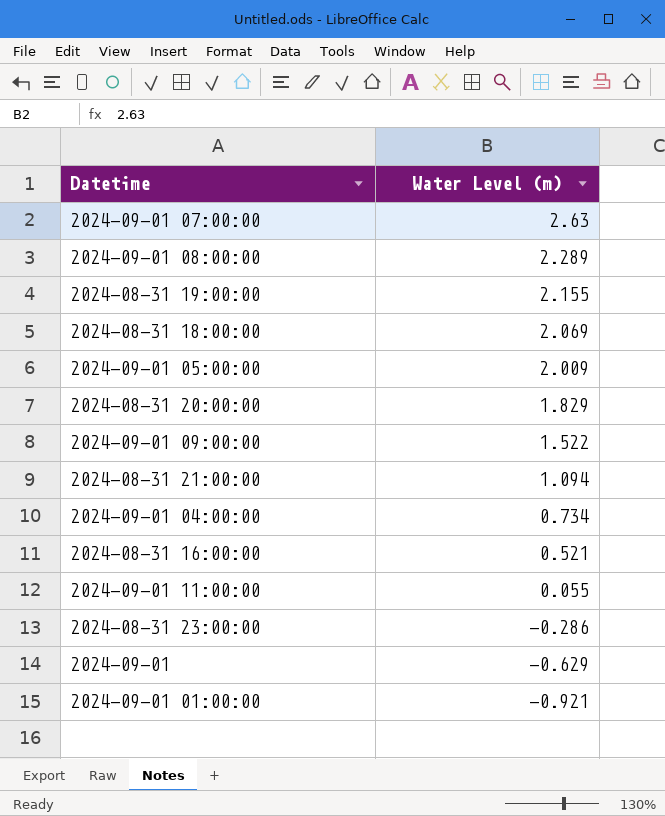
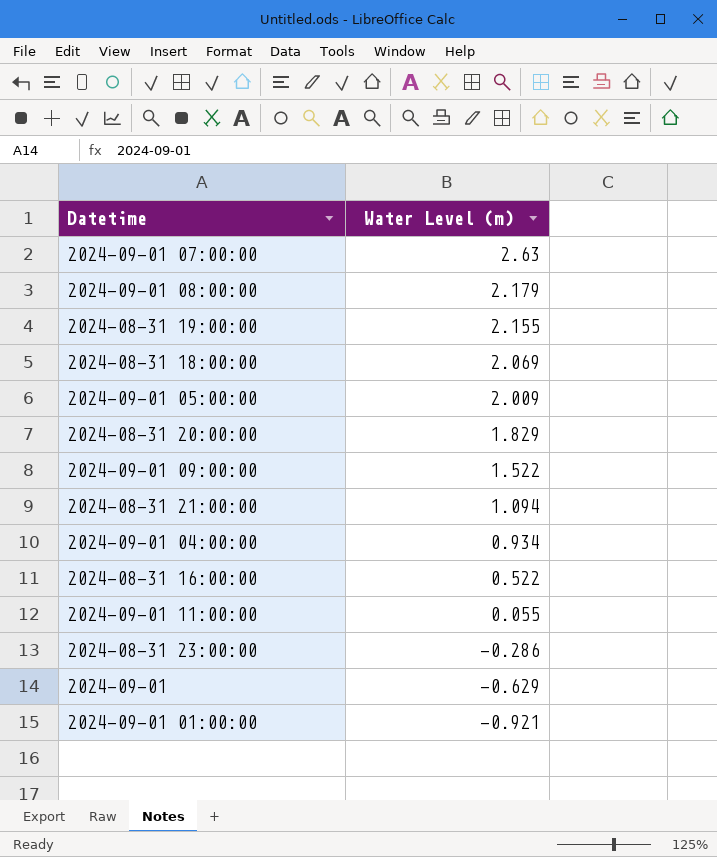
2024-09-01 08:00:00 | Water Level (m): 2.289 -> 2.179
2024-09-01 04:00:00 | Water Level (m): 0.734 -> 0.934
2024-08-31 16:00:00 | Water Level (m): 0.521 -> 0.522

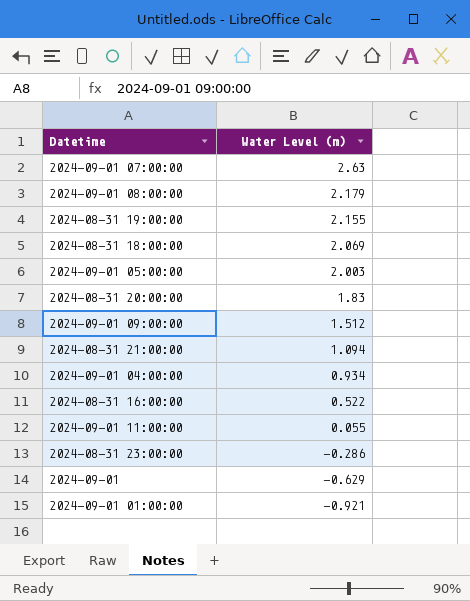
2024-09-01 05:00:00 | Water Level (m): 2.009 -> 2.003
2024-08-31 20:00:00 | Water Level (m): 1.829 -> 1.83
2024-09-01 09:00:00 | Water Level (m): 1.522 -> 1.512

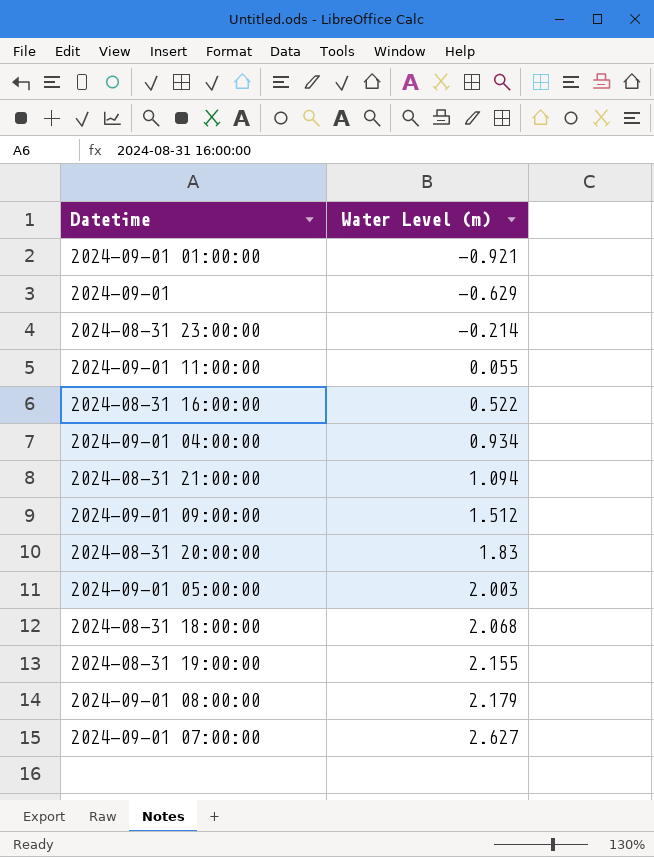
row order: Water Level (m) descending -> Water Level (m) ascending
2024-08-31 23:00:00 | Water Level (m): -0.286 -> -0.214
2024-08-31 18:00:00 | Water Level (m): 2.069 -> 2.068
2024-09-01 07:00:00 | Water Level (m): 2.63 -> 2.627

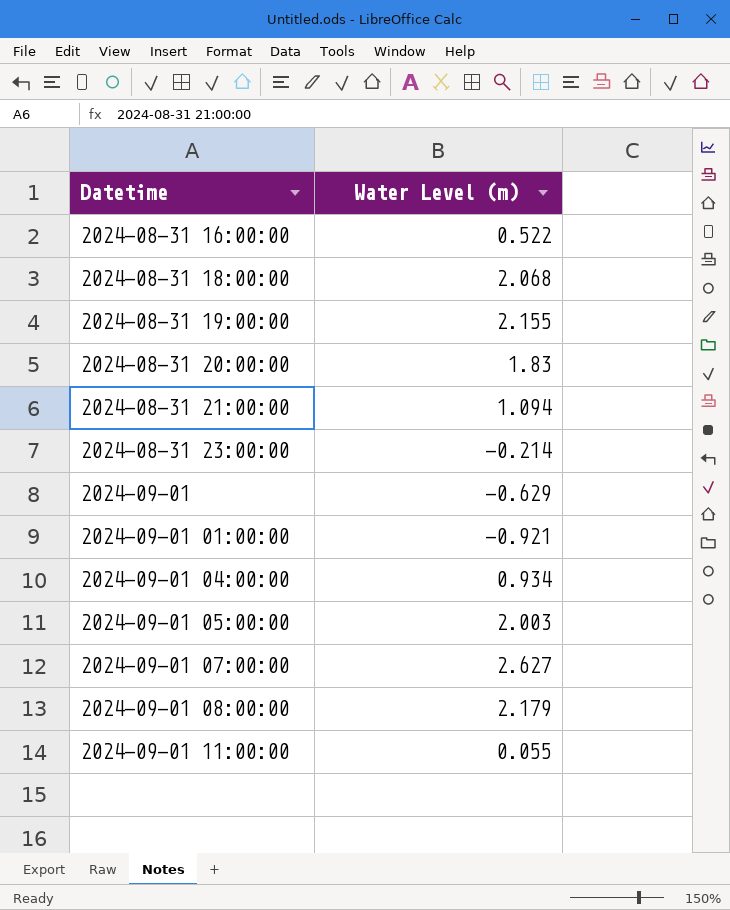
row order: Water Level (m) ascending -> Datetime ascending
row 2024-09-01 09:00:00: 1.512 -> none

